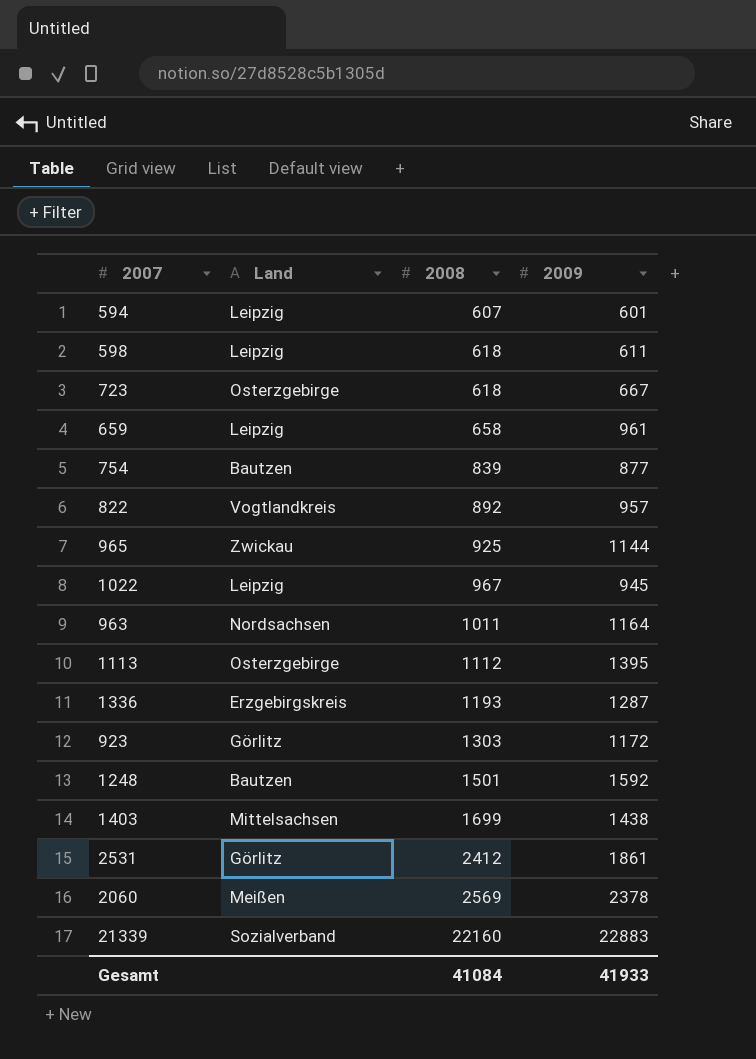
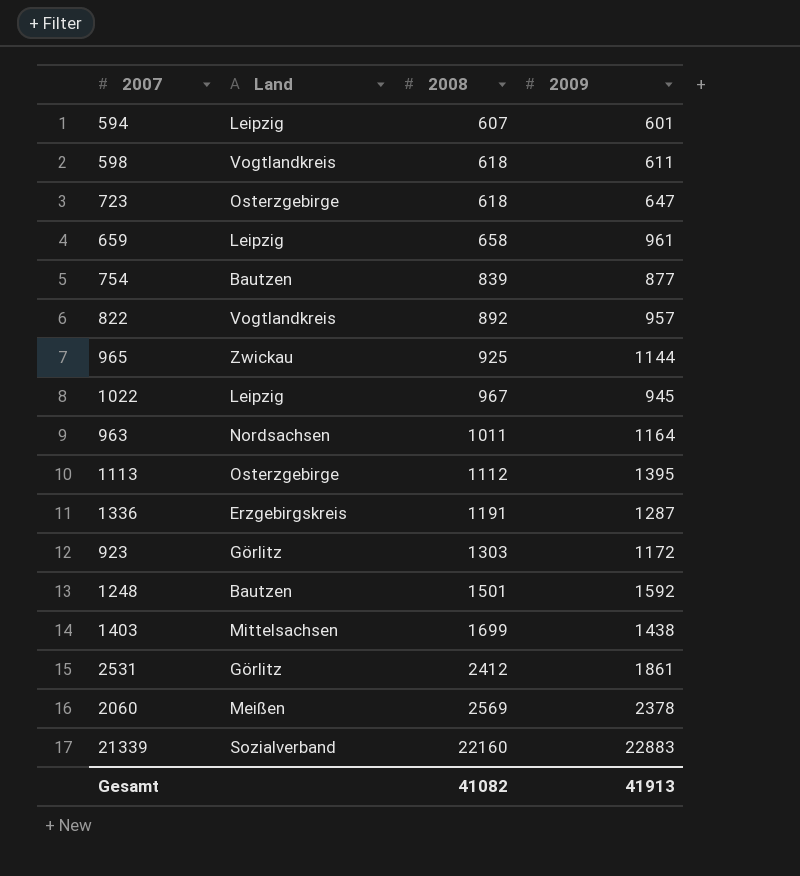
598 | Land: Leipzig -> Vogtlandkreis
723 | 2009: 667 -> 647
1336 | 2008: 1193 -> 1191
Gesamt | 2008: 41084 -> 41082
Gesamt | 2009: 41933 -> 41913

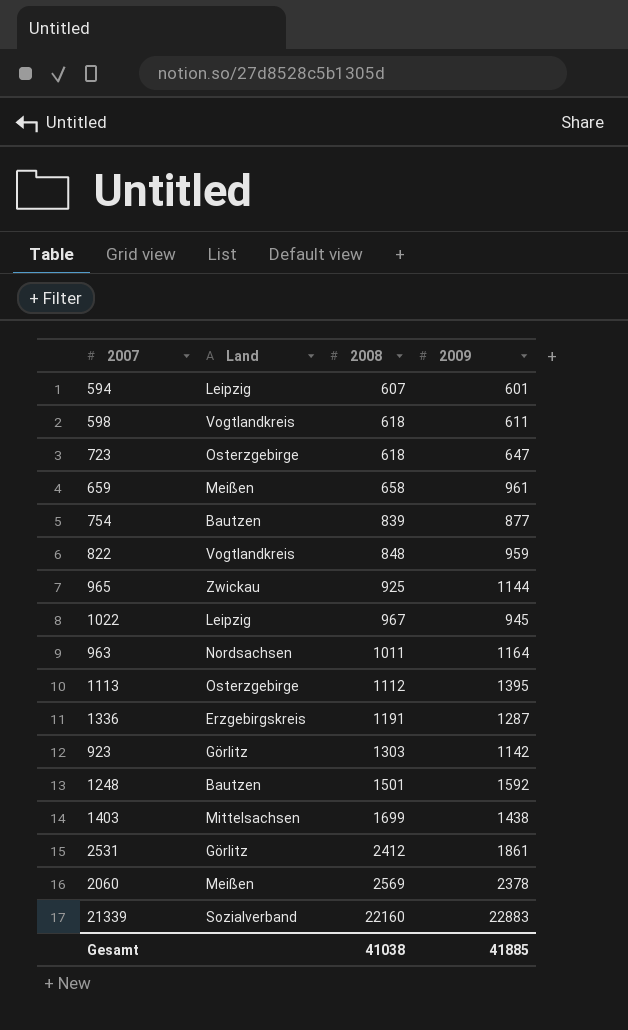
659 | Land: Leipzig -> Meißen
822 | 2008: 892 -> 848
822 | 2009: 957 -> 959
923 | 2009: 1172 -> 1142
Gesamt | 2008: 41082 -> 41038
Gesamt | 2009: 41913 -> 41885

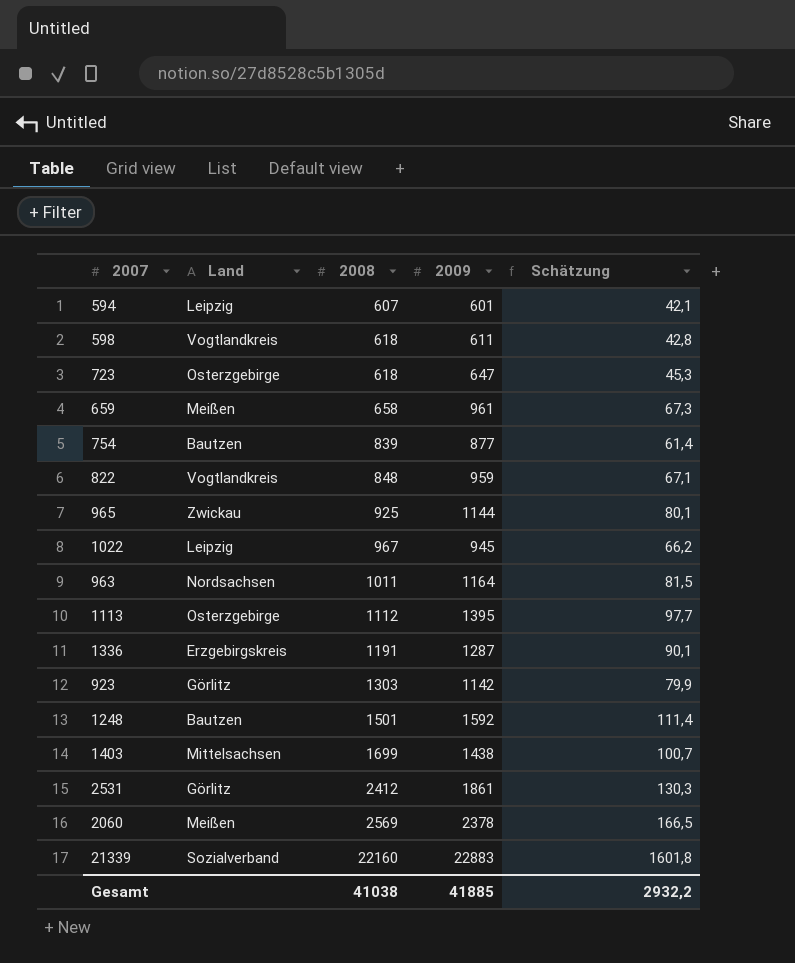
column Schätzung | formula: none -> [2009] * 0,07

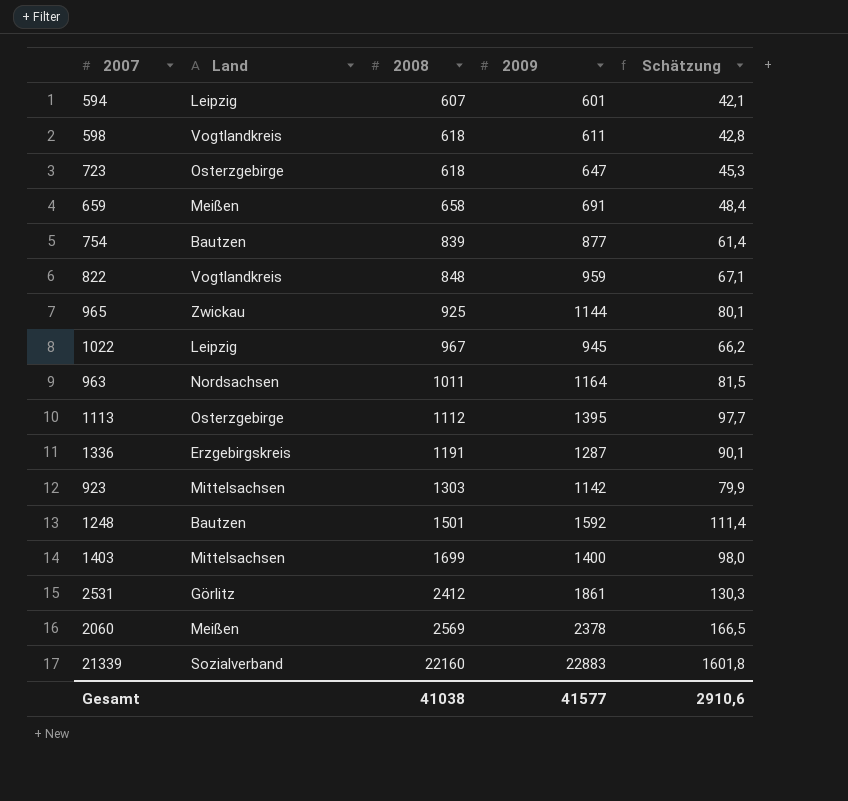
659 | 2009: 961 -> 691
659 | Schätzung: 67,3 -> 48,4
923 | Land: Görlitz -> Mittelsachsen
1403 | 2009: 1438 -> 1400
1403 | Schätzung: 100,7 -> 98,0
Gesamt | 2009: 41885 -> 41577
Gesamt | Schätzung: 2932,2 -> 2910,6

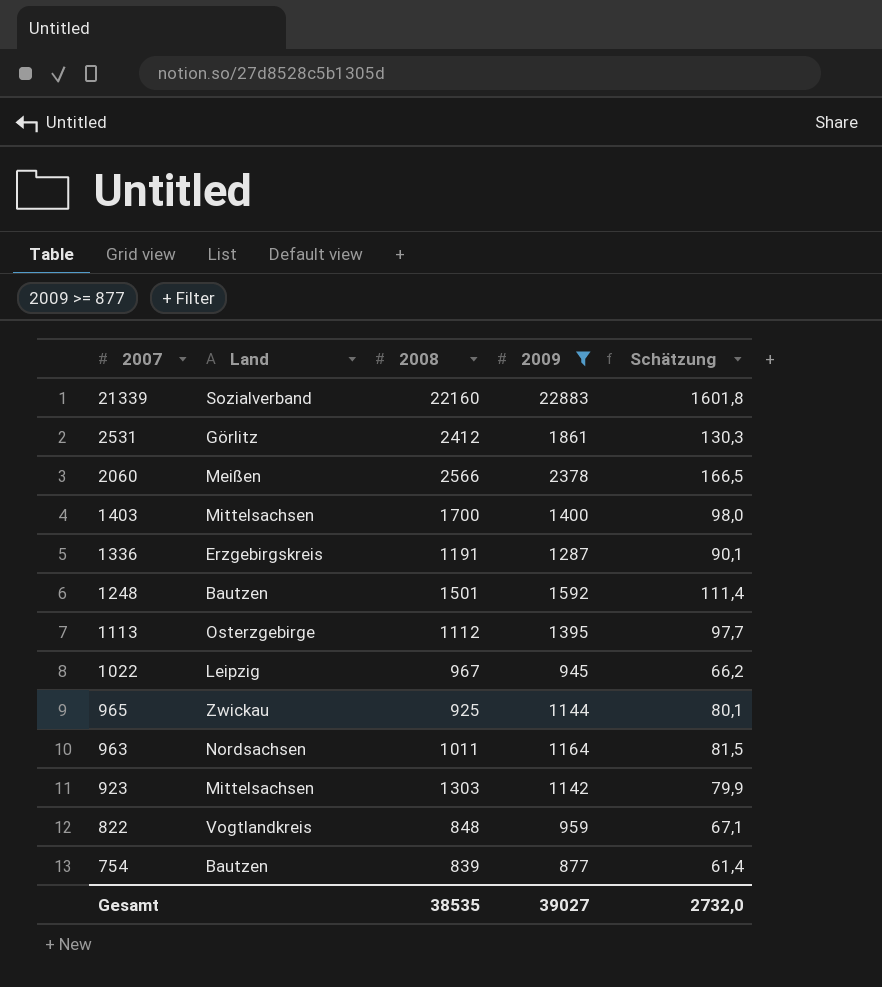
filter: none -> 2009 >= 877
row order: 2008 ascending -> 2007 descending
2060 | 2008: 2569 -> 2566
1403 | 2008: 1699 -> 1700
Gesamt | 2008: 41038 -> 38535
Gesamt | 2009: 41577 -> 39027
Gesamt | Schätzung: 2910,6 -> 2732,0

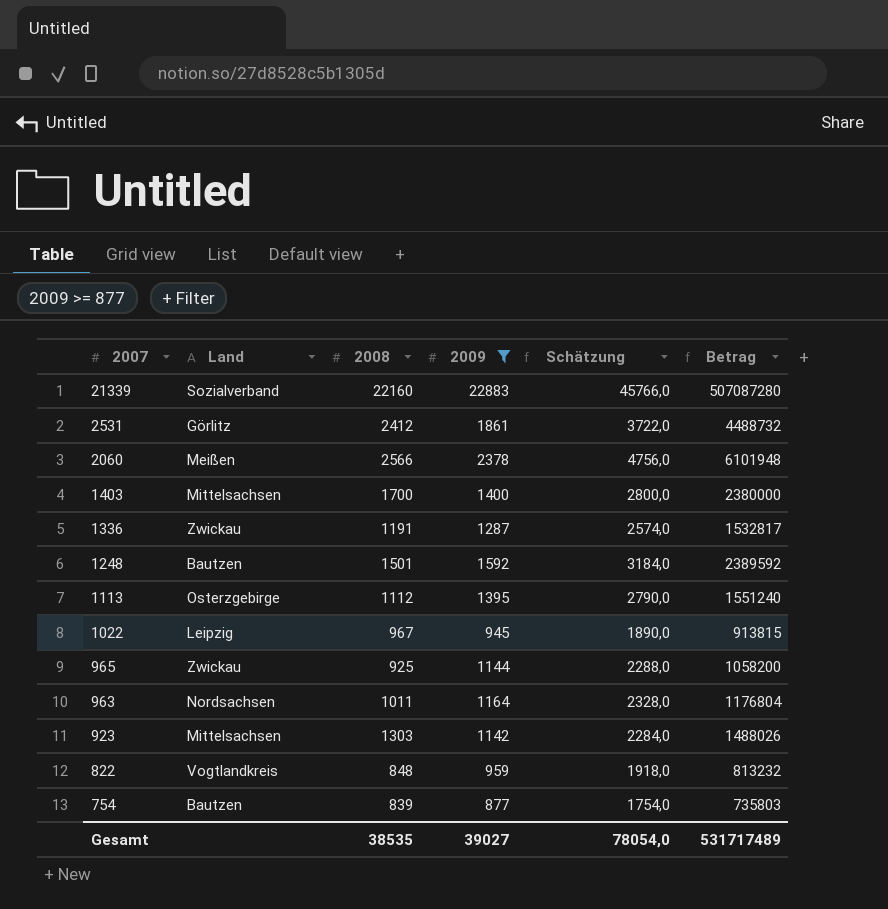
column Schätzung | formula: [2009] * 0,07 -> [2009] * 2
column Betrag | formula: none -> [2008] * [2009]
1336 | Land: Erzgebirgskreis -> Zwickau
Gesamt | Schätzung: 2732,0 -> 78054,0

